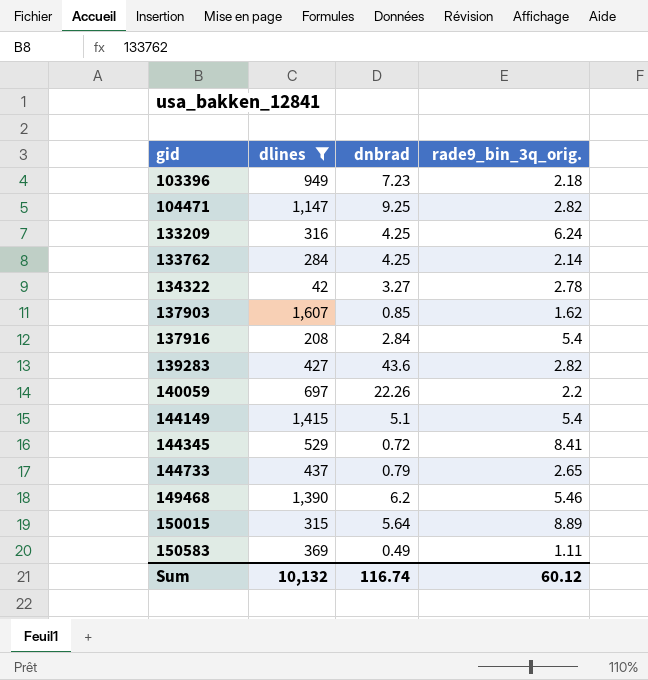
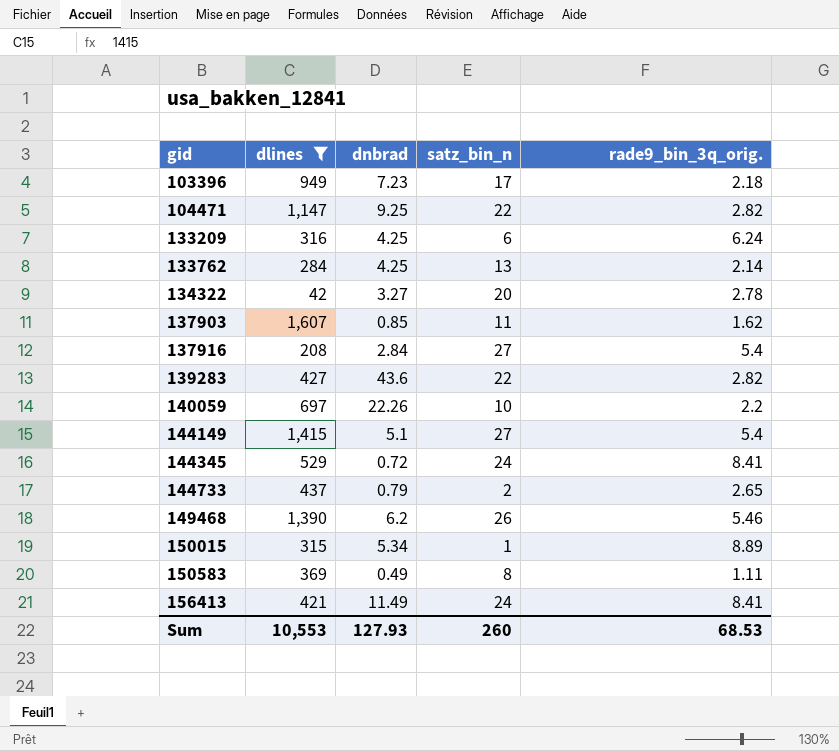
column satz_bin_n | position: none -> 4
150015 | dnbrad: 5.64 -> 5.34
row 156413: none -> 421 | 11.49 | 24 | 8.41
Sum | dlines: 10,132 -> 10,553
Sum | dnbrad: 116.74 -> 127.93
Sum | rade9_bin_3q_orig.: 60.12 -> 68.53

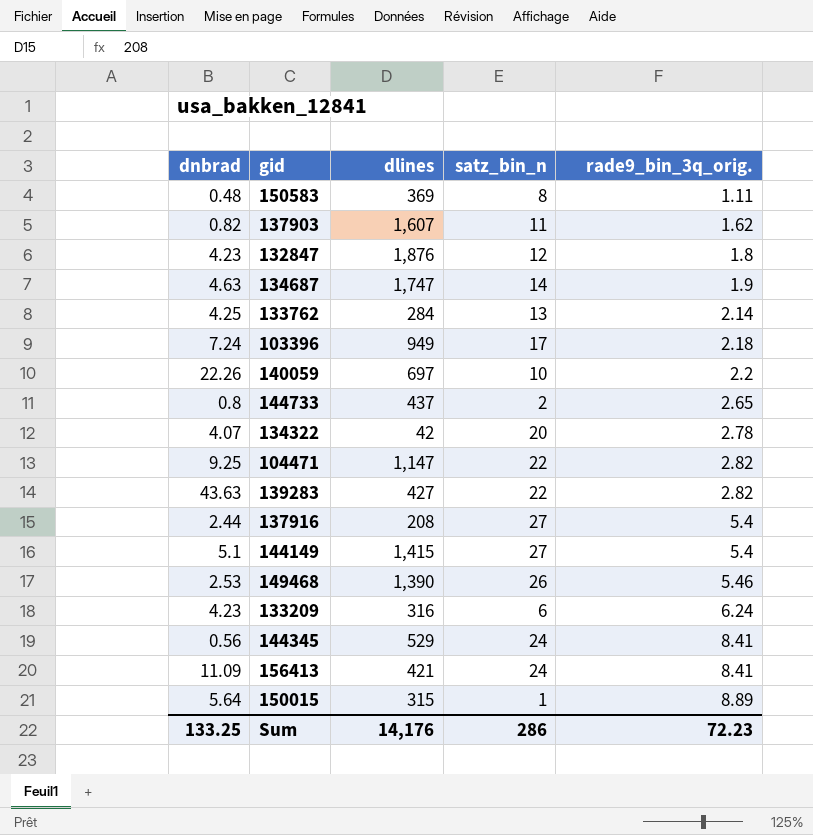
filter: dlines <= 1,607 -> none
row order: gid ascending -> rade9_bin_3q_orig. ascending
column dnbrad | position: 3 -> 1
150583 | dnbrad: 0.49 -> 0.48
137903 | dnbrad: 0.85 -> 0.82
103396 | dnbrad: 7.23 -> 7.24
144733 | dnbrad: 0.79 -> 0.8
134322 | dnbrad: 3.27 -> 4.07
139283 | dnbrad: 43.6 -> 43.63
137916 | dnbrad: 2.84 -> 2.44
149468 | dnbrad: 6.2 -> 2.53
133209 | dnbrad: 4.25 -> 4.23
144345 | dnbrad: 0.72 -> 0.56
156413 | dnbrad: 11.49 -> 11.09
150015 | dnbrad: 5.34 -> 5.64
Sum | dnbrad: 127.93 -> 133.25
Sum | dlines: 10,553 -> 14,176
Sum | satz_bin_n: 260 -> 286
Sum | rade9_bin_3q_orig.: 68.53 -> 72.23

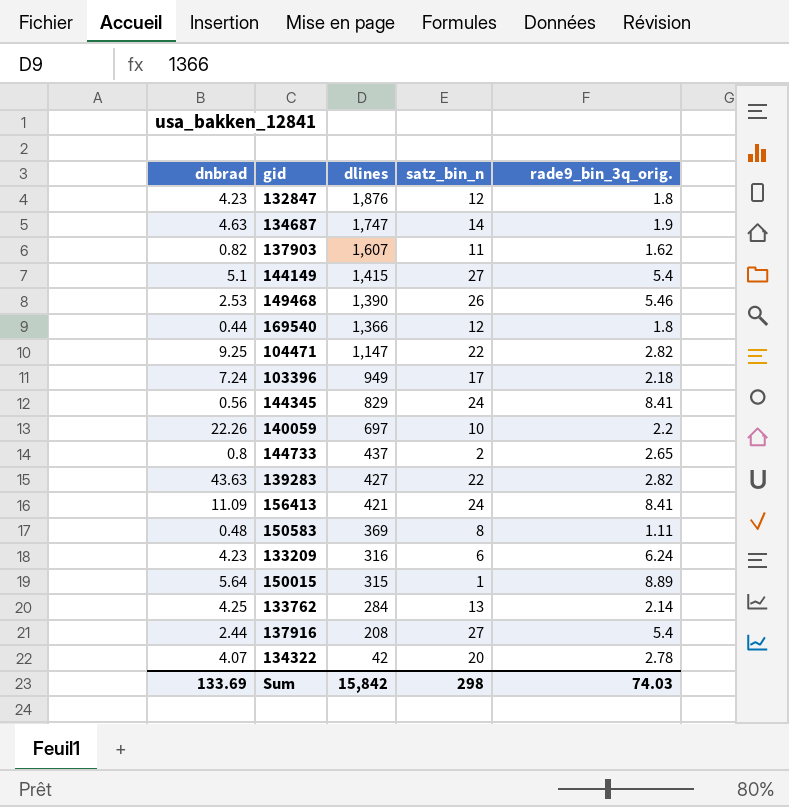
row order: rade9_bin_3q_orig. ascending -> dlines descending
row 169540: none -> 0.44 | 1,366 | 12 | 1.8
144345 | dlines: 529 -> 829
Sum | dnbrad: 133.25 -> 133.69
Sum | dlines: 14,176 -> 15,842
Sum | satz_bin_n: 286 -> 298
Sum | rade9_bin_3q_orig.: 72.23 -> 74.03

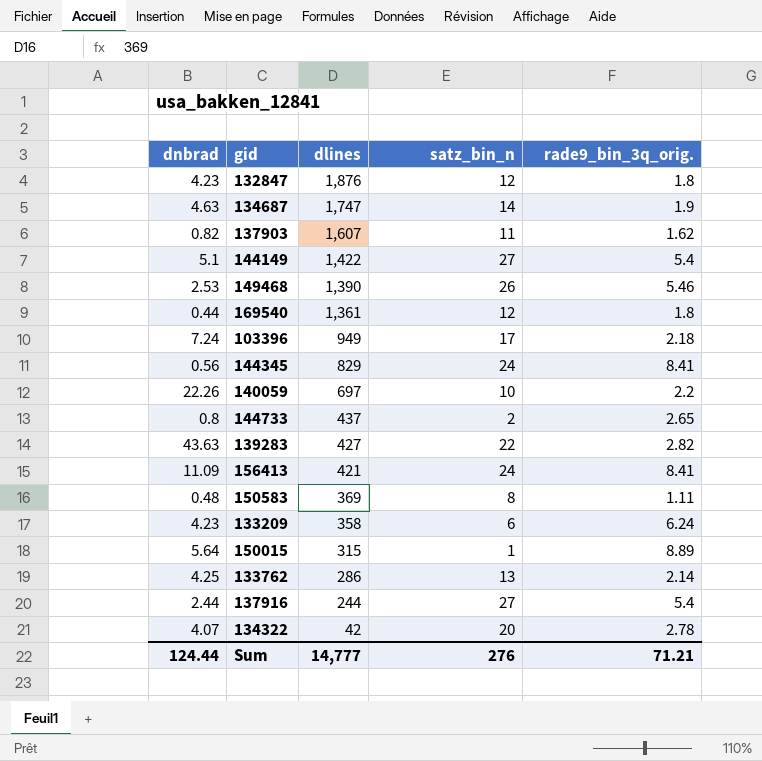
row 104471: 9.25 | 1,147 | 22 | 2.82 -> none
144149 | dlines: 1,415 -> 1,422
169540 | dlines: 1,366 -> 1,361
133209 | dlines: 316 -> 358
133762 | dlines: 284 -> 286
137916 | dlines: 208 -> 244
Sum | dnbrad: 133.69 -> 124.44
Sum | dlines: 15,842 -> 14,777
Sum | satz_bin_n: 298 -> 276
Sum | rade9_bin_3q_orig.: 74.03 -> 71.21

